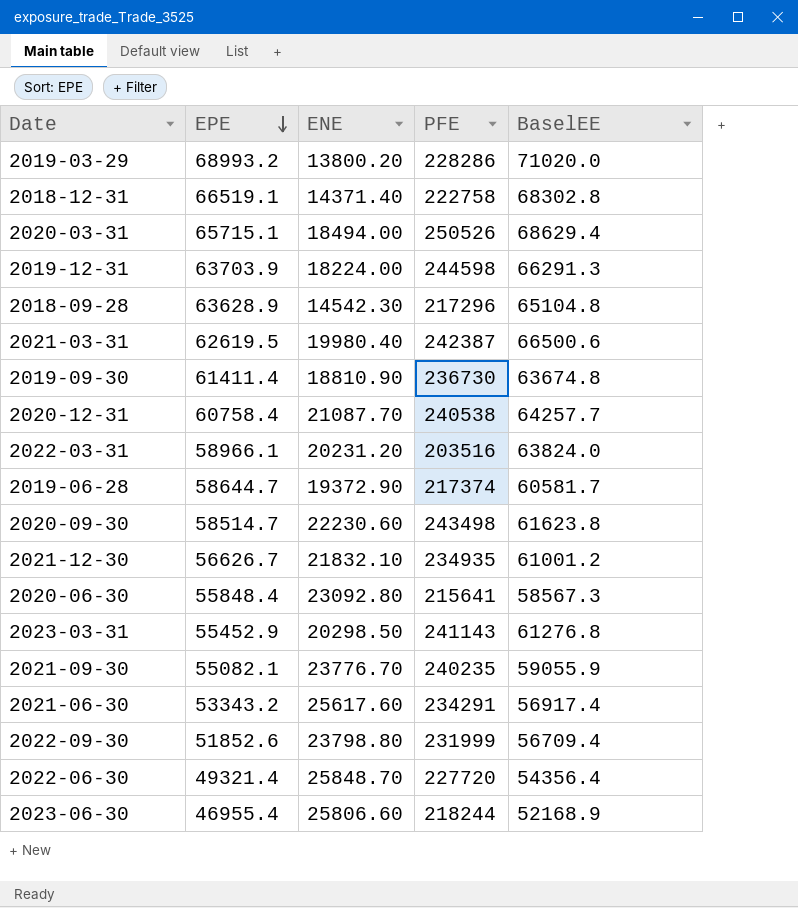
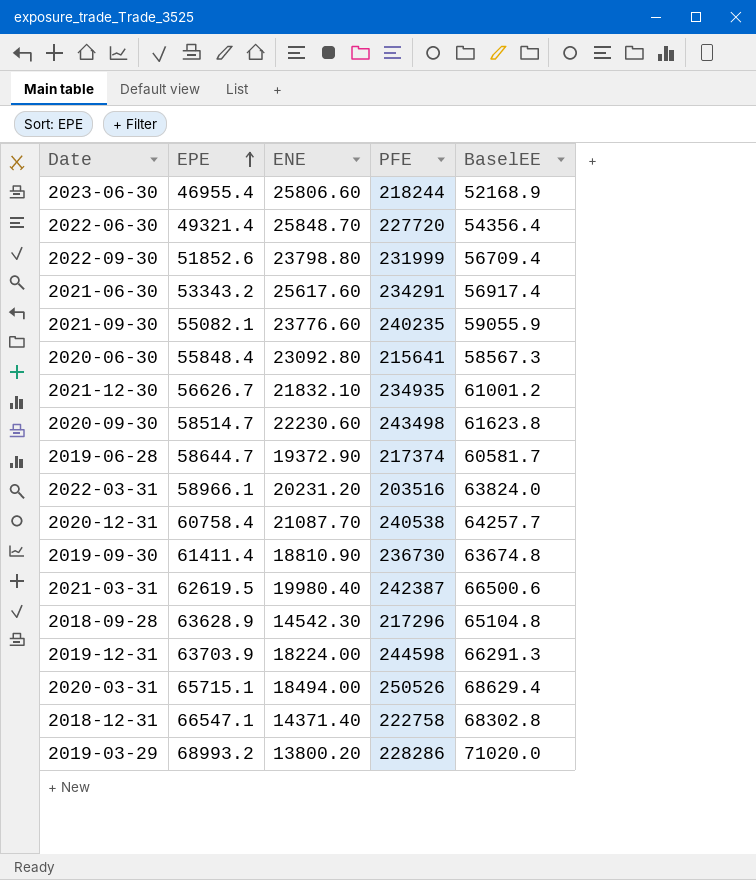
row order: EPE descending -> EPE ascending
row 2023-03-31: 55452.9 | 20298.50 | 241143 | 61276.8 -> none
2021-09-30 | ENE: 23776.70 -> 23776.60
2018-12-31 | EPE: 66519.1 -> 66547.1

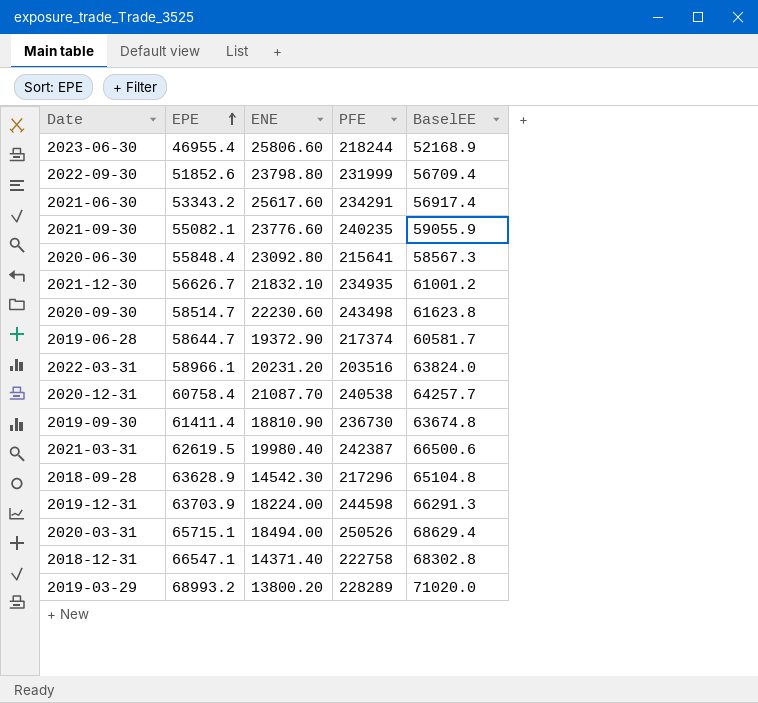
row 2022-06-30: 49321.4 | 25848.70 | 227720 | 54356.4 -> none
2019-03-29 | PFE: 228286 -> 228289

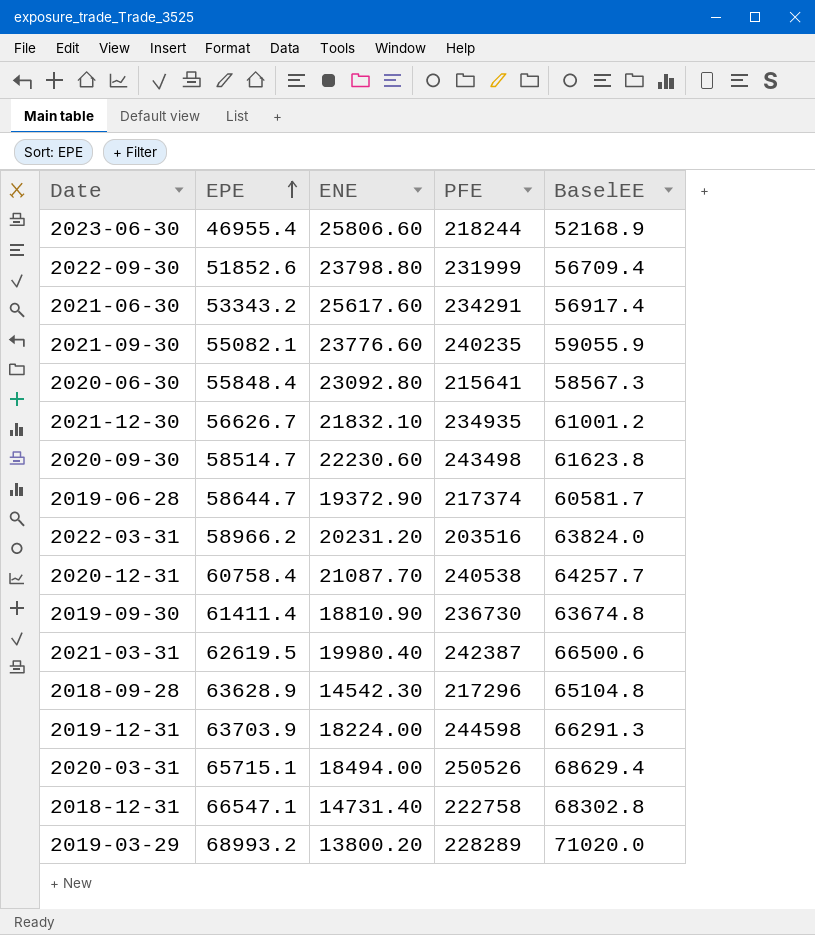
2022-03-31 | EPE: 58966.1 -> 58966.2
2018-12-31 | ENE: 14371.40 -> 14731.40

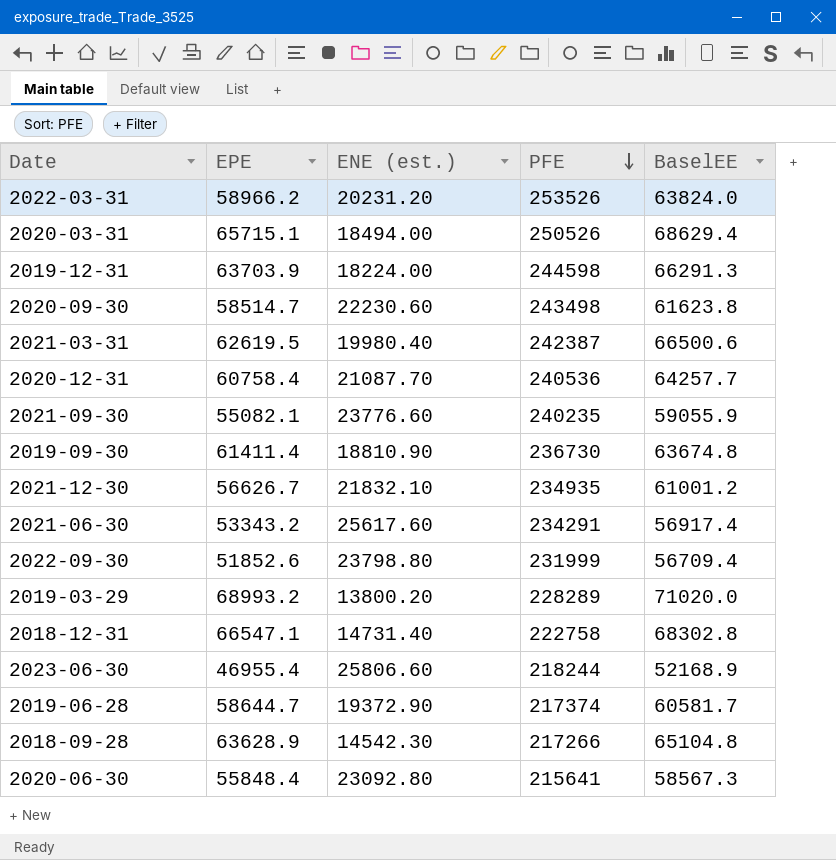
row order: EPE ascending -> PFE descending
column name: ENE -> ENE (est.)
2022-03-31 | PFE: 203516 -> 253526
2020-12-31 | PFE: 240538 -> 240536
2018-09-28 | PFE: 217296 -> 217266

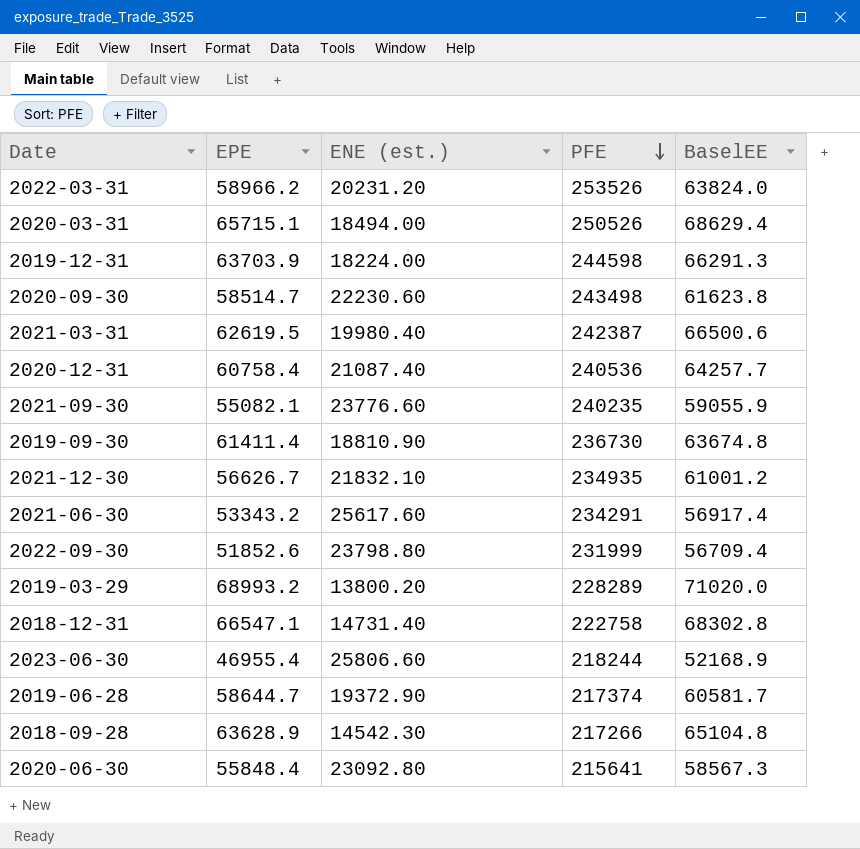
2020-12-31 | ENE (est.): 21087.70 -> 21087.40

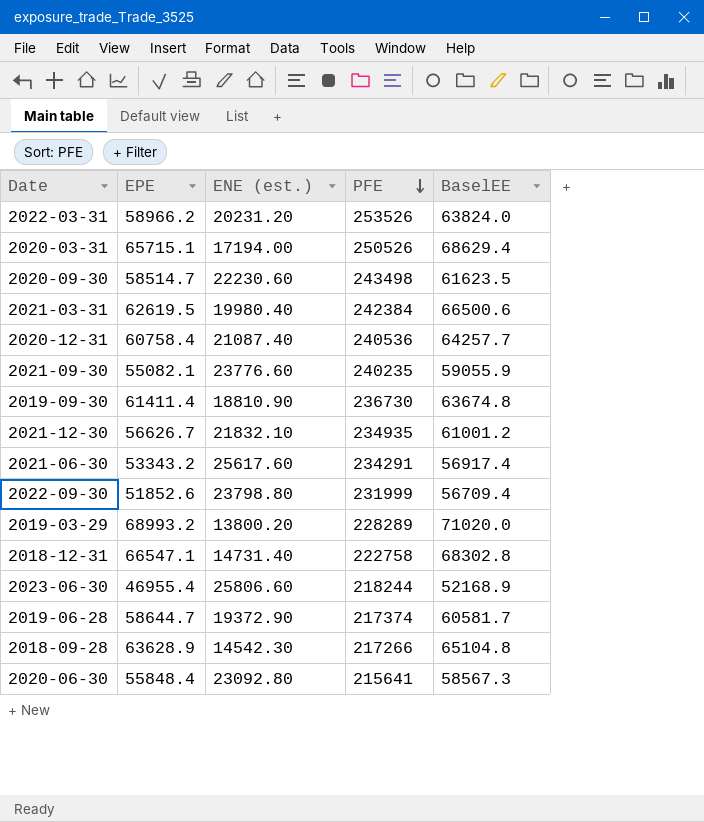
row 2019-12-31: 63703.9 | 18224.00 | 244598 | 66291.3 -> none
2020-03-31 | ENE (est.): 18494.00 -> 17194.00
2020-09-30 | BaselEE: 61623.8 -> 61623.5
2021-03-31 | PFE: 242387 -> 242384

